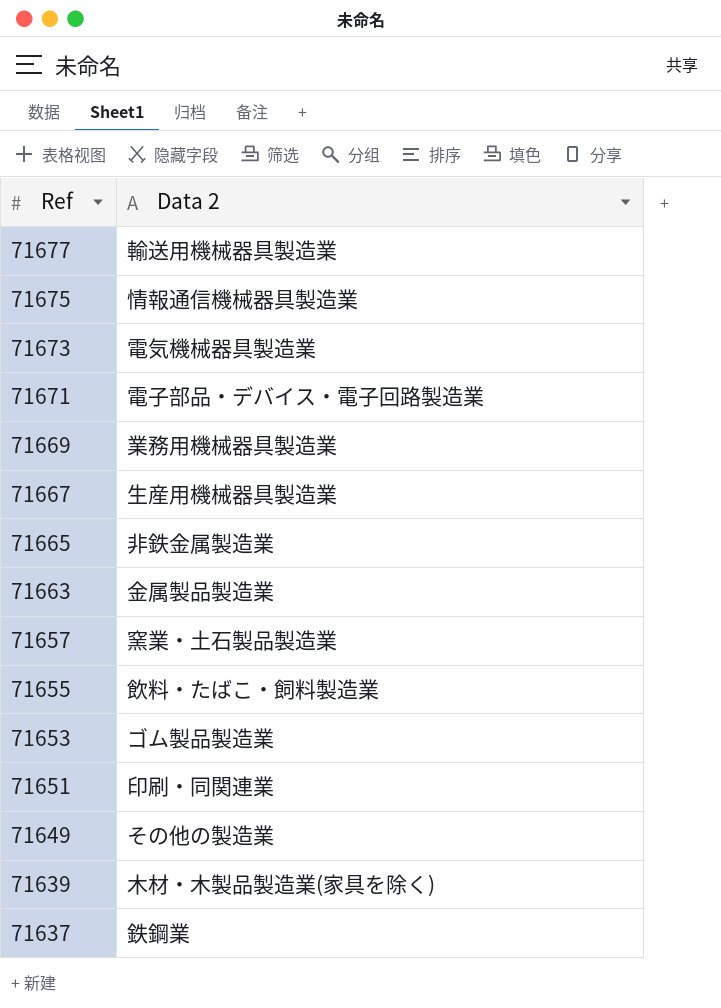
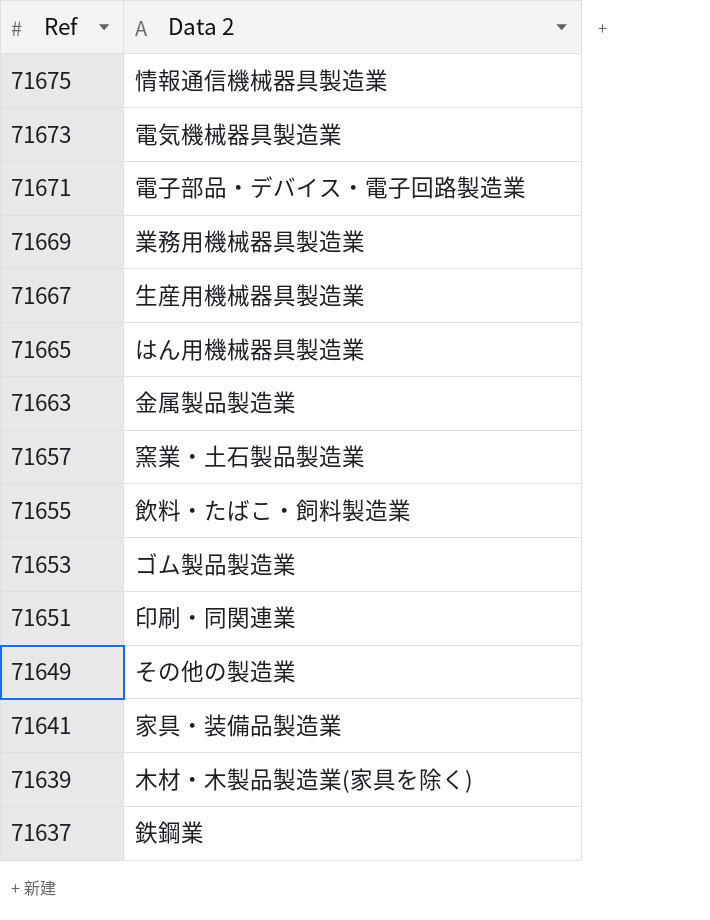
row 71677: 輸送用機械器具製造業 -> none
71665 | Data 2: 非鉄金属製造業 -> はん用機械器具製造業
row 71641: none -> 家具・装備品製造業

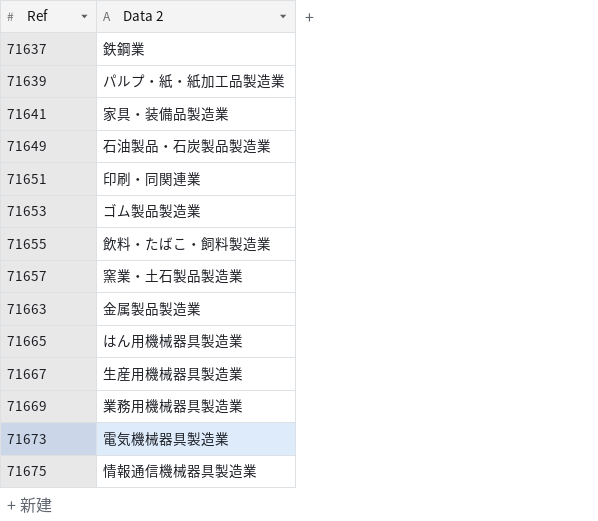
row order: Ref descending -> Ref ascending
row 71671: 電子部品・デバイス・電子回路製造業 -> none
71639 | Data 2: 木材・木製品製造業(家具を除く) -> パルプ・紙・紙加工品製造業
71649 | Data 2: その他の製造業 -> 石油製品・石炭製品製造業

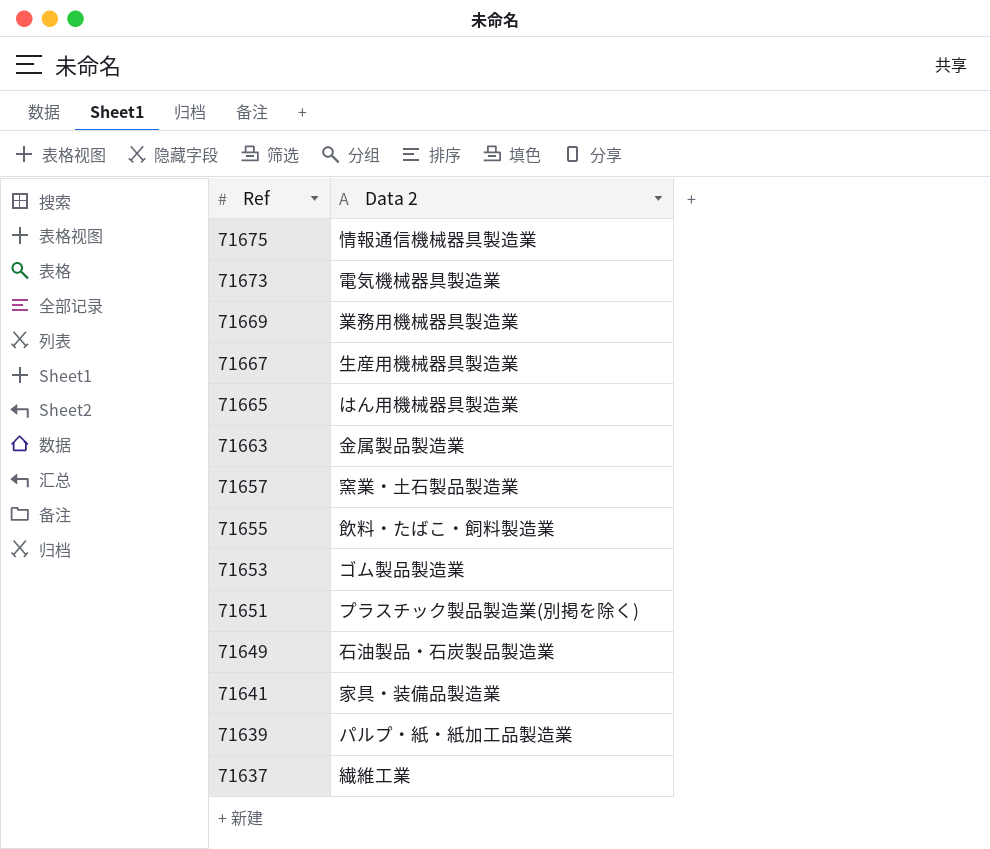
row order: Ref ascending -> Ref descending
71651 | Data 2: 印刷・同関連業 -> プラスチック製品製造業(別掲を除く)
71637 | Data 2: 鉄鋼業 -> 繊維工業

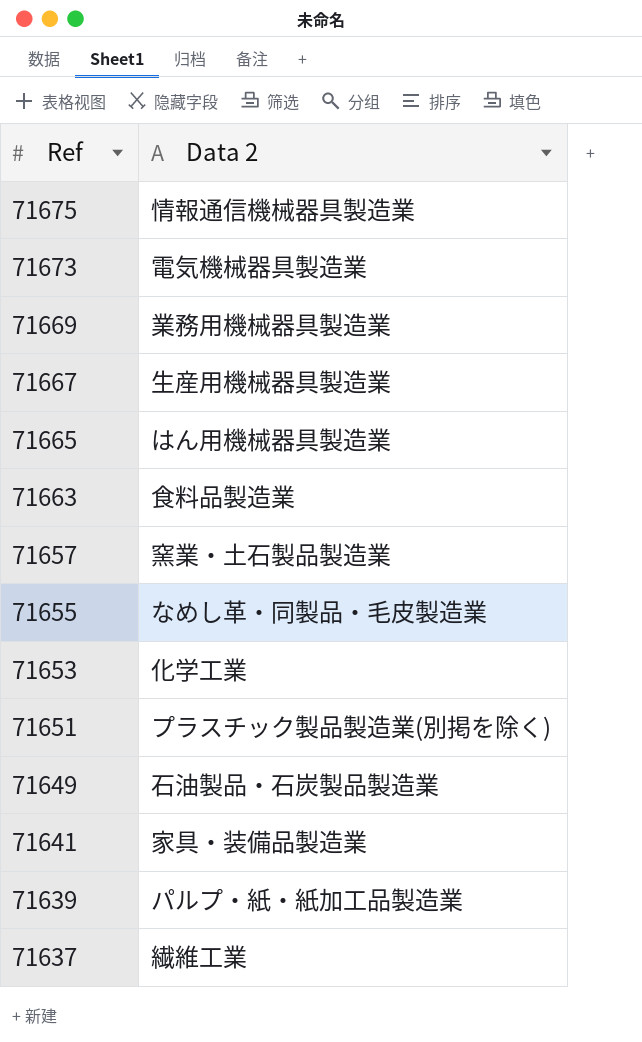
71663 | Data 2: 金属製品製造業 -> 食料品製造業
71655 | Data 2: 飲料・たばこ・飼料製造業 -> なめし革・同製品・毛皮製造業
71653 | Data 2: ゴム製品製造業 -> 化学工業

